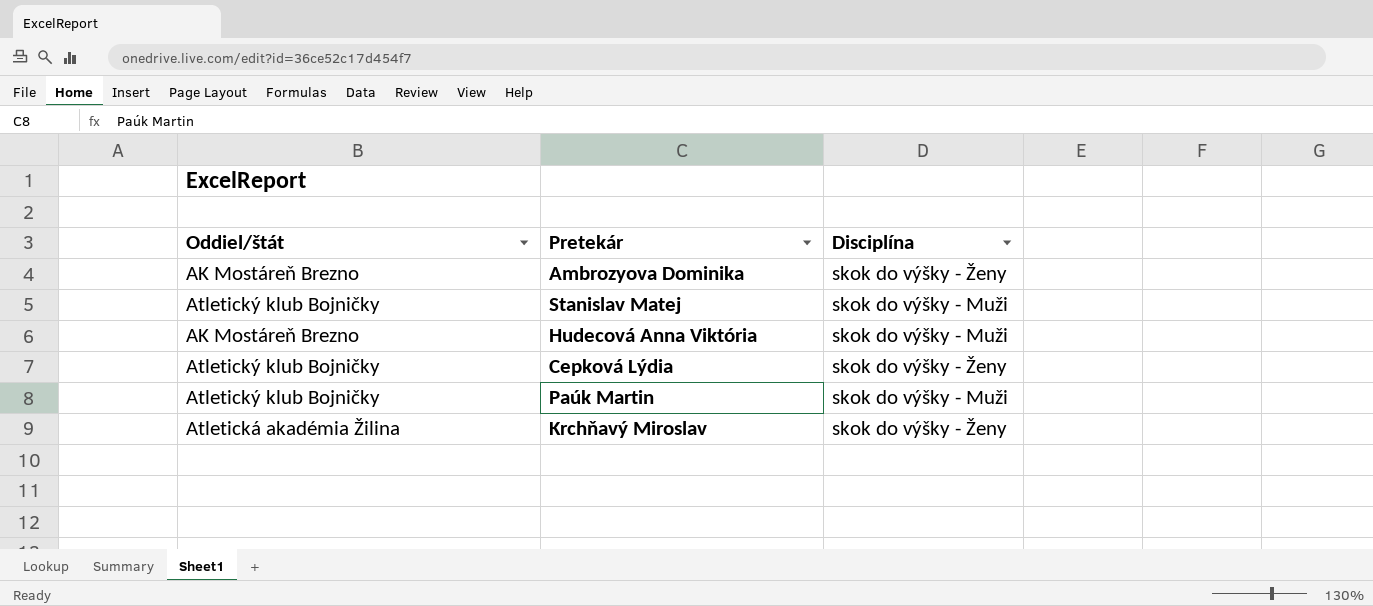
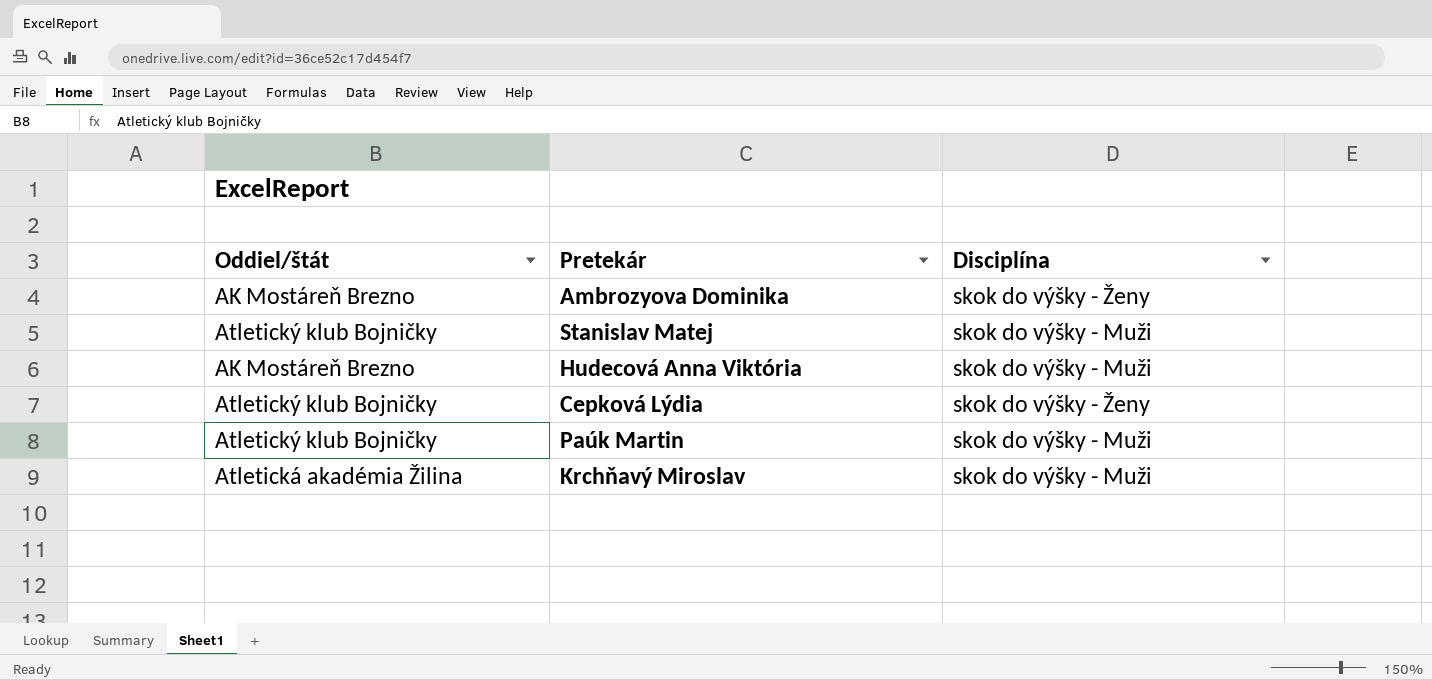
Krchňavý Miroslav | Disciplína: skok do výšky - Ženy -> skok do výšky - Muži

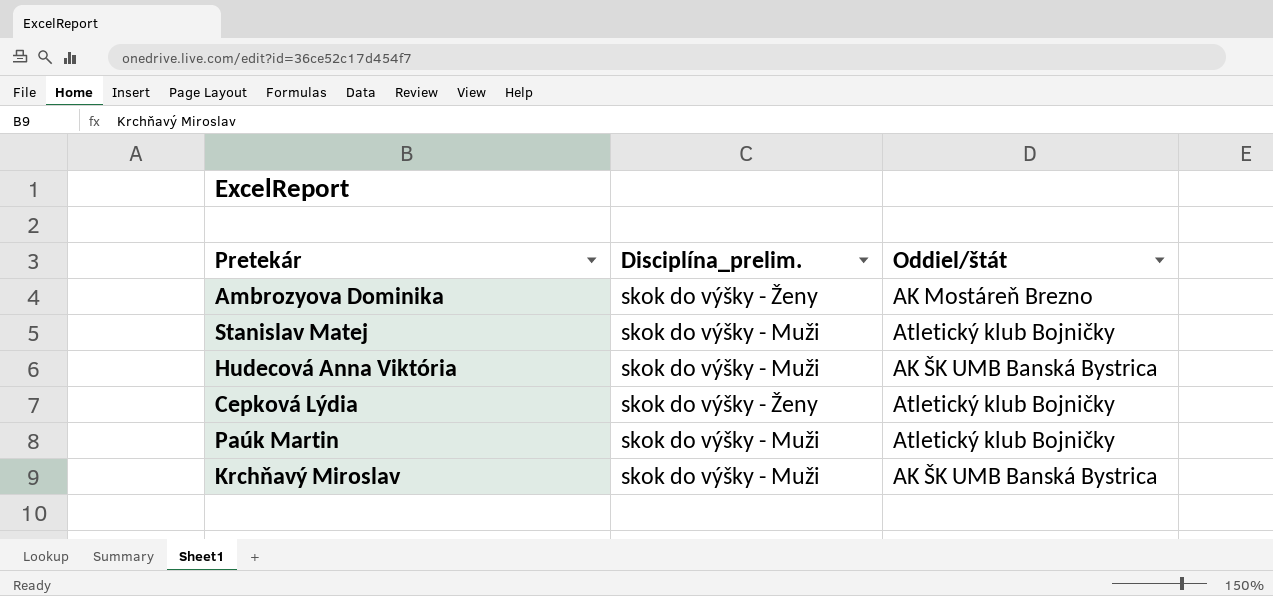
column name: Disciplína -> Disciplína_prelim.
column Oddiel/štát | position: 1 -> 3
Hudecová Anna Viktória | Oddiel/štát: AK Mostáreň Brezno -> AK ŠK UMB Banská Bystrica
Krchňavý Miroslav | Oddiel/štát: Atletická akadémia Žilina -> AK ŠK UMB Banská Bystrica

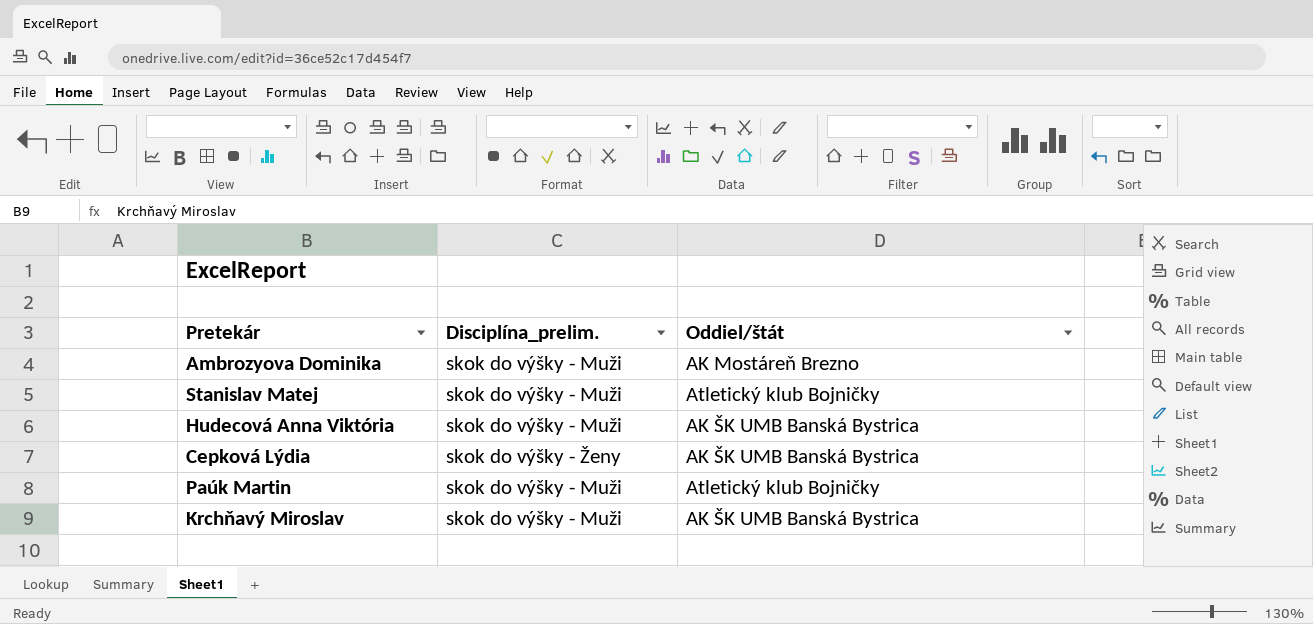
Ambrozyova Dominika | Disciplína_prelim.: skok do výšky - Ženy -> skok do výšky - Muži
Cepková Lýdia | Oddiel/štát: Atletický klub Bojničky -> AK ŠK UMB Banská Bystrica

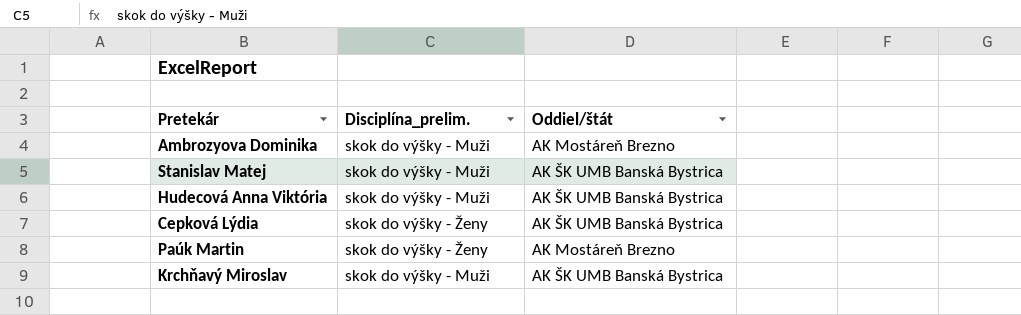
Stanislav Matej | Oddiel/štát: Atletický klub Bojničky -> AK ŠK UMB Banská Bystrica
Paúk Martin | Disciplína_prelim.: skok do výšky - Muži -> skok do výšky - Ženy
Paúk Martin | Oddiel/štát: Atletický klub Bojničky -> AK Mostáreň Brezno

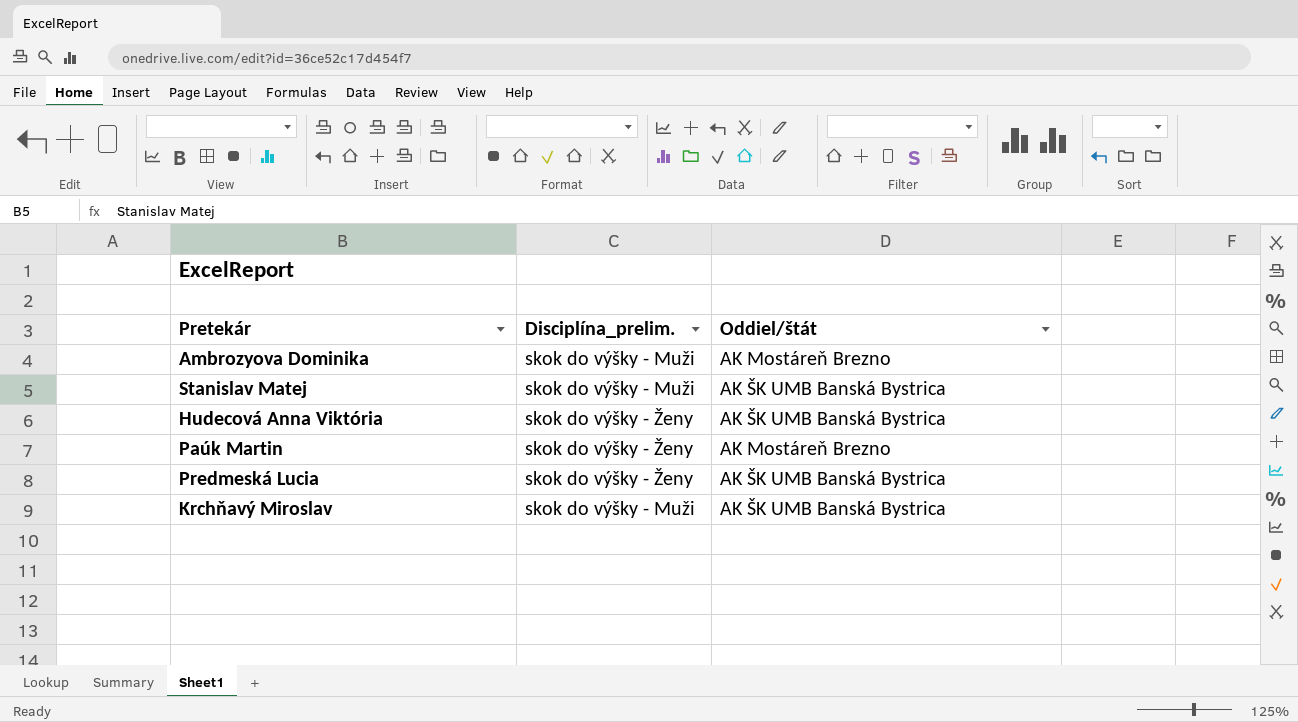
row Cepková Lýdia: skok do výšky - Ženy | AK ŠK UMB Banská Bystrica -> none
Hudecová Anna Viktória | Disciplína_prelim.: skok do výšky - Muži -> skok do výšky - Ženy
row Predmeská Lucia: none -> skok do výšky - Ženy | AK ŠK UMB Banská Bystrica

